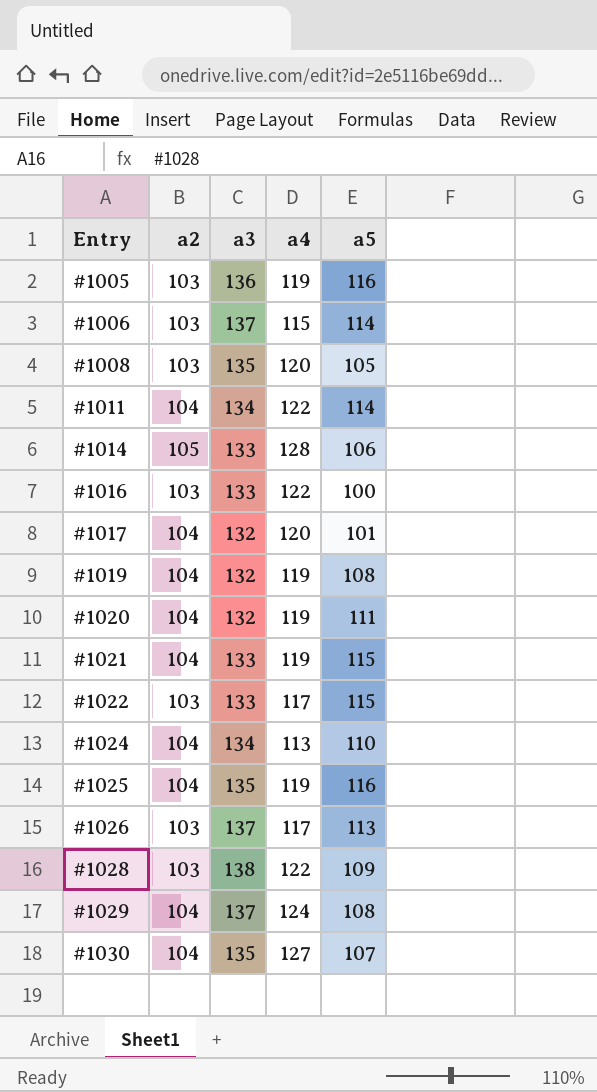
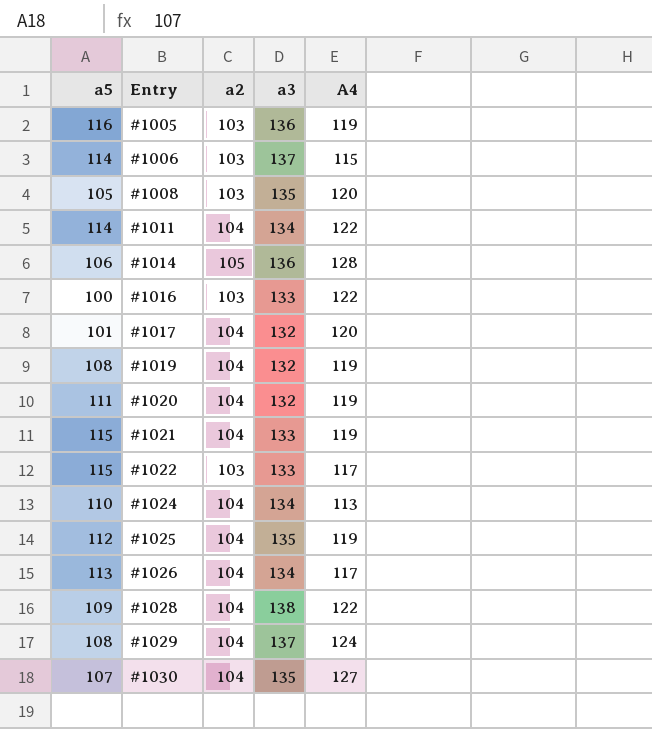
column a5 | position: 5 -> 1
column name: a4 -> A4
#1014 | a3: 133 -> 136
#1025 | a5: 116 -> 112
#1026 | a2: 103 -> 104
#1026 | a3: 137 -> 134
#1028 | a2: 103 -> 104

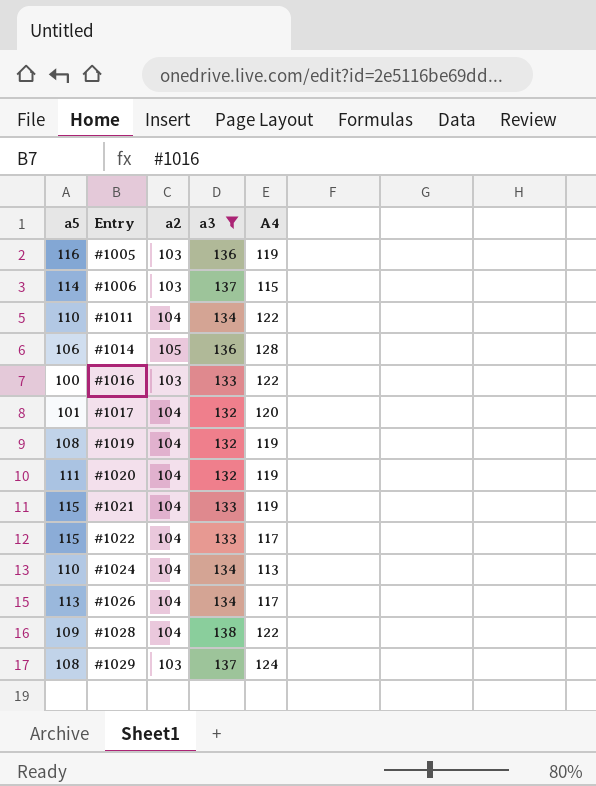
filter: none -> a3 != 135
#1011 | a5: 114 -> 110
#1022 | a2: 103 -> 104
#1029 | a2: 104 -> 103

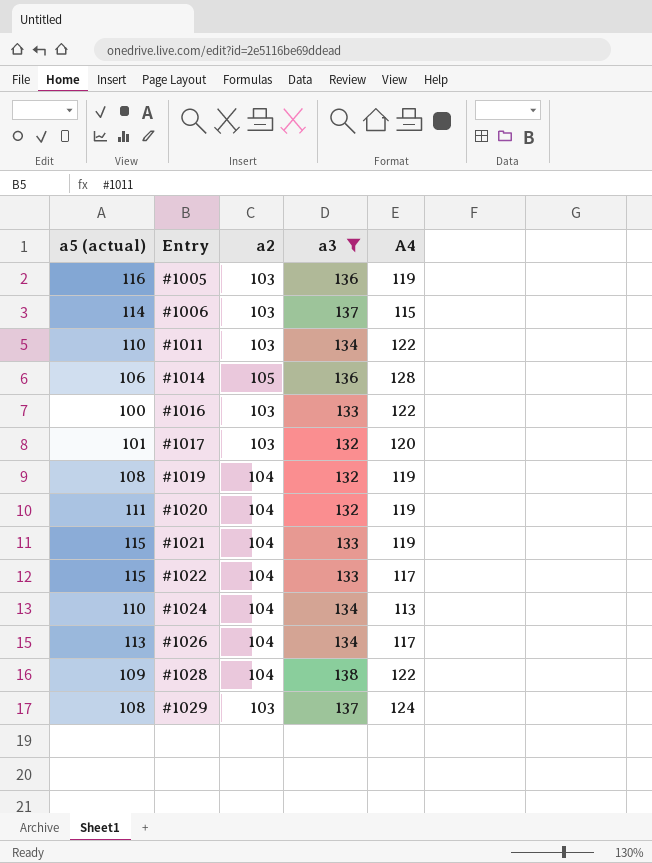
column name: a5 -> a5 (actual)
#1011 | a2: 104 -> 103
#1017 | a2: 104 -> 103

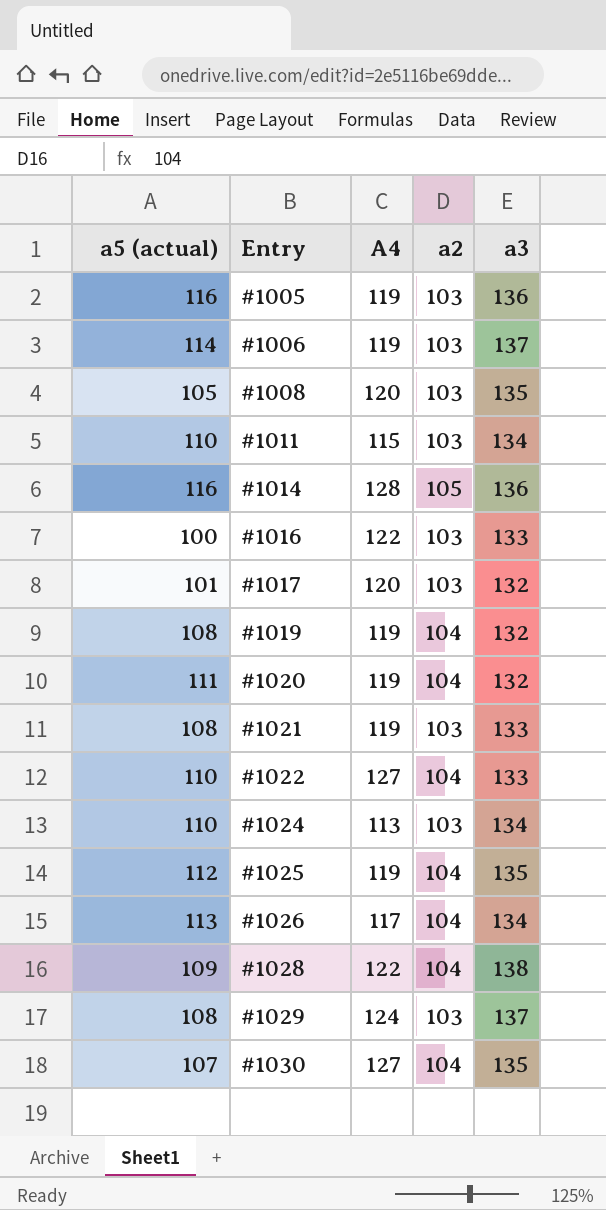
filter: a3 != 135 -> none
column A4 | position: 5 -> 3
#1006 | A4: 115 -> 119
#1011 | A4: 122 -> 115
#1014 | a5 (actual): 106 -> 116
#1021 | a5 (actual): 115 -> 108
#1021 | a2: 104 -> 103
#1022 | a5 (actual): 115 -> 110
#1022 | A4: 117 -> 127
#1024 | a2: 104 -> 103

